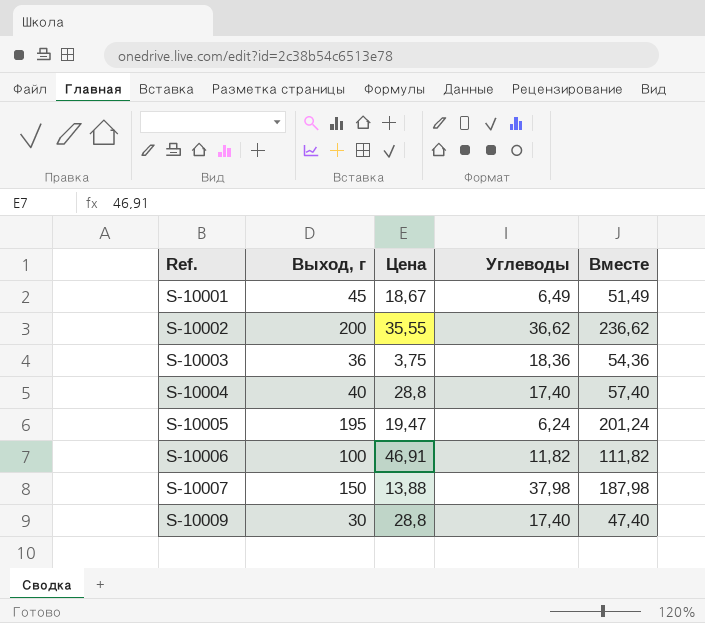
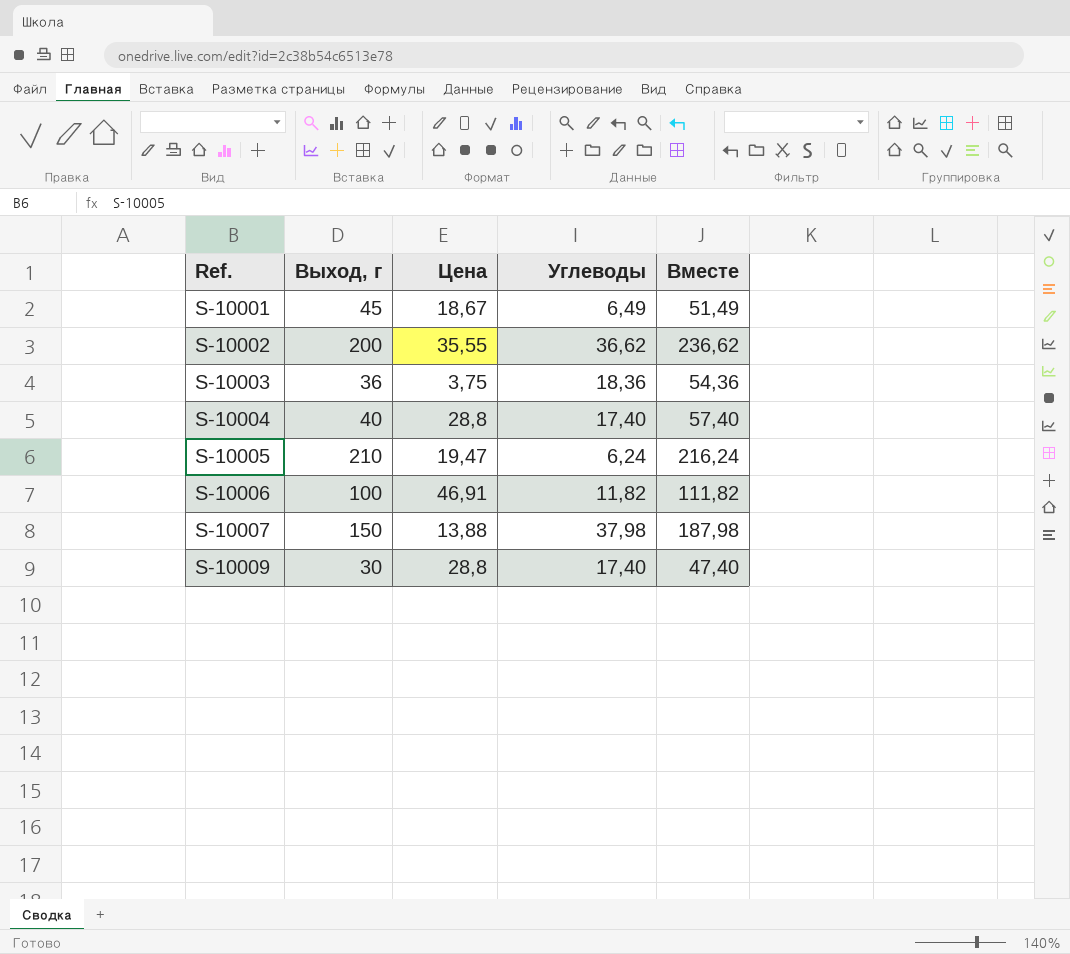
S-10005 | Выход, г: 195 -> 210
S-10005 | Вместе: 201,24 -> 216,24

